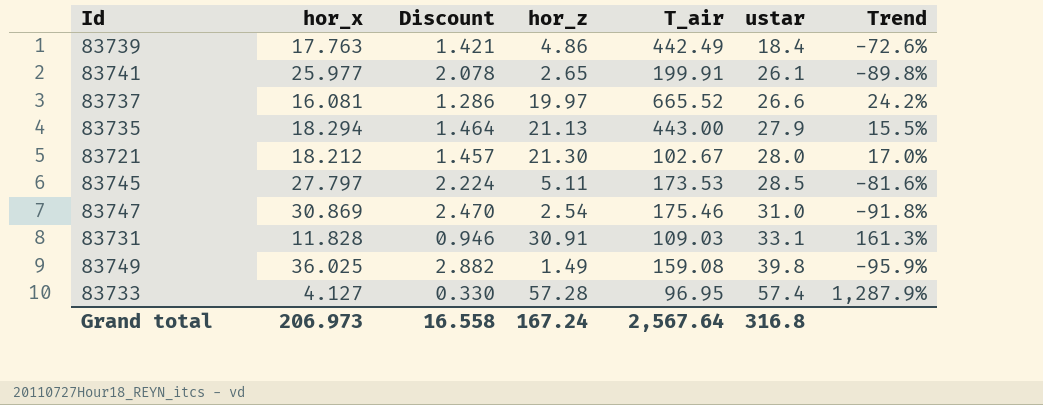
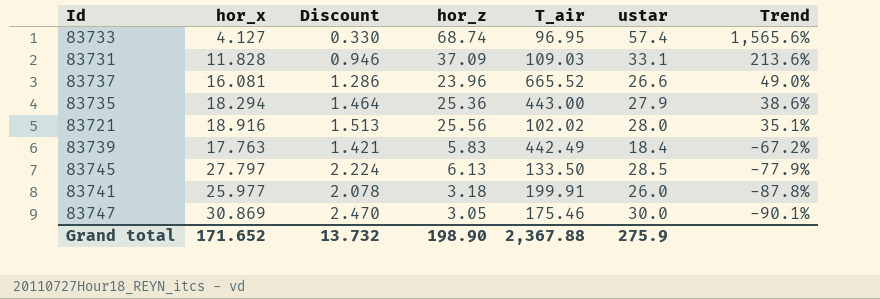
row order: ustar ascending -> Trend descending
row 83749: 36.025 | 2.882 | 1.49 | 159.08 | 39.8 | -95.9% -> none
83733 | hor_z: 57.28 -> 68.74
83733 | Trend: 1,287.9% -> 1,565.6%
83731 | hor_z: 30.91 -> 37.09
83731 | Trend: 161.3% -> 213.6%
83737 | hor_z: 19.97 -> 23.96
83737 | Trend: 24.2% -> 49.0%
83735 | hor_z: 21.13 -> 25.36
83735 | Trend: 15.5% -> 38.6%
83721 | hor_x: 18.212 -> 18.916
83721 | Discount: 1.457 -> 1.513
83721 | hor_z: 21.30 -> 25.56
83721 | T_air: 102.67 -> 102.02
83721 | Trend: 17.0% -> 35.1%
83739 | hor_z: 4.86 -> 5.83
83739 | Trend: -72.6% -> -67.2%
83745 | hor_z: 5.11 -> 6.13
83745 | T_air: 173.53 -> 133.50
83745 | Trend: -81.6% -> -77.9%
83741 | hor_z: 2.65 -> 3.18
83741 | ustar: 26.1 -> 26.0
83741 | Trend: -89.8% -> -87.8%
83747 | hor_z: 2.54 -> 3.05
83747 | ustar: 31.0 -> 30.0
83747 | Trend: -91.8% -> -90.1%
Grand total | hor_x: 206.973 -> 171.652
Grand total | Discount: 16.558 -> 13.732
Grand total | hor_z: 167.24 -> 198.90
Grand total | T_air: 2,567.64 -> 2,367.88
Grand total | ustar: 316.8 -> 275.9

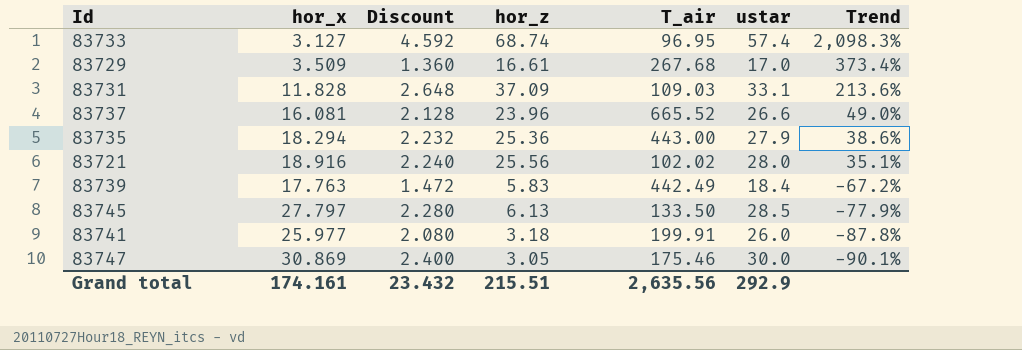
column Discount | formula: [hor_x] * 0.08 -> [ustar] * 0.08
83733 | hor_x: 4.127 -> 3.127
83733 | Trend: 1,565.6% -> 2,098.3%
row 83729: none -> 3.509 | 1.360 | 16.61 | 267.68 | 17.0 | 373.4%
Grand total | hor_x: 171.652 -> 174.161
Grand total | Discount: 13.732 -> 23.432
Grand total | hor_z: 198.90 -> 215.51
Grand total | T_air: 2,367.88 -> 2,635.56
Grand total | ustar: 275.9 -> 292.9

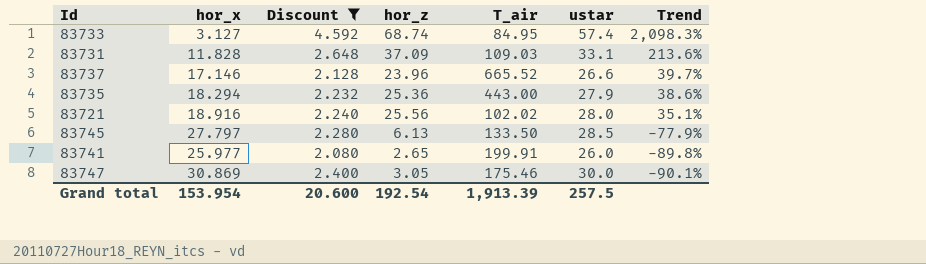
filter: none -> Discount >= 2.080
83733 | T_air: 96.95 -> 84.95
83737 | hor_x: 16.081 -> 17.146
83737 | Trend: 49.0% -> 39.7%
83741 | hor_z: 3.18 -> 2.65
83741 | Trend: -87.8% -> -89.8%
Grand total | hor_x: 174.161 -> 153.954
Grand total | Discount: 23.432 -> 20.600
Grand total | hor_z: 215.51 -> 192.54
Grand total | T_air: 2,635.56 -> 1,913.39
Grand total | ustar: 292.9 -> 257.5

